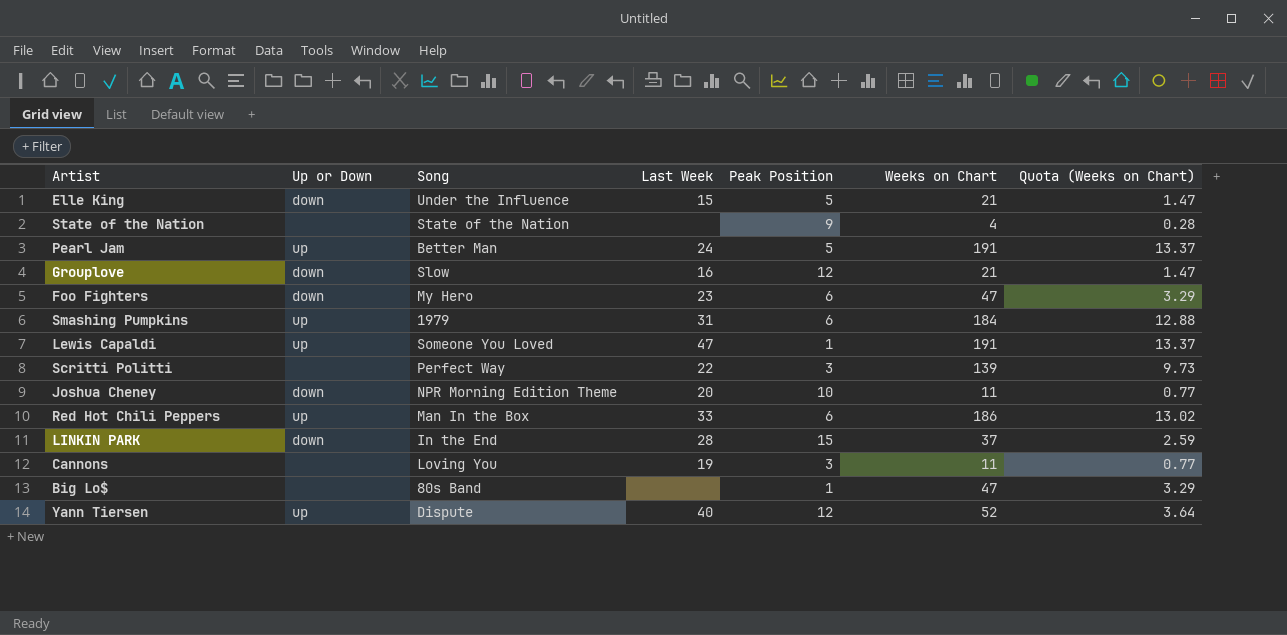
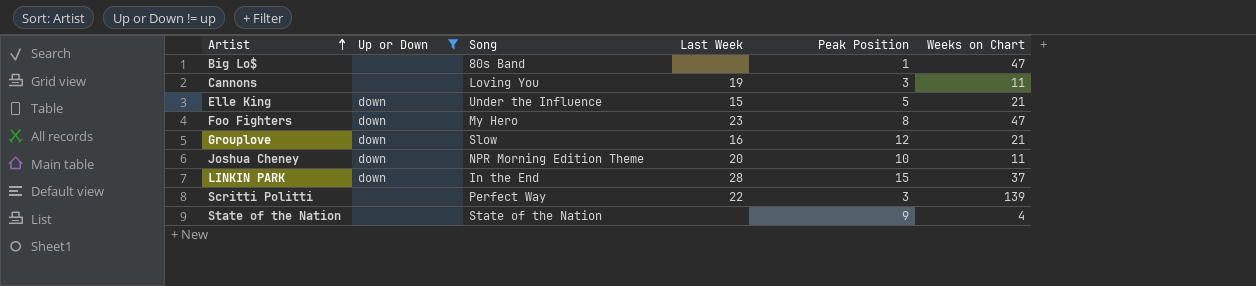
filter: none -> Up or Down != up
row order: none -> Artist ascending
column Quota (Weeks on Chart) | formula: [Weeks on Chart] * 0.07 -> none
Foo Fighters | Peak Position: 6 -> 8

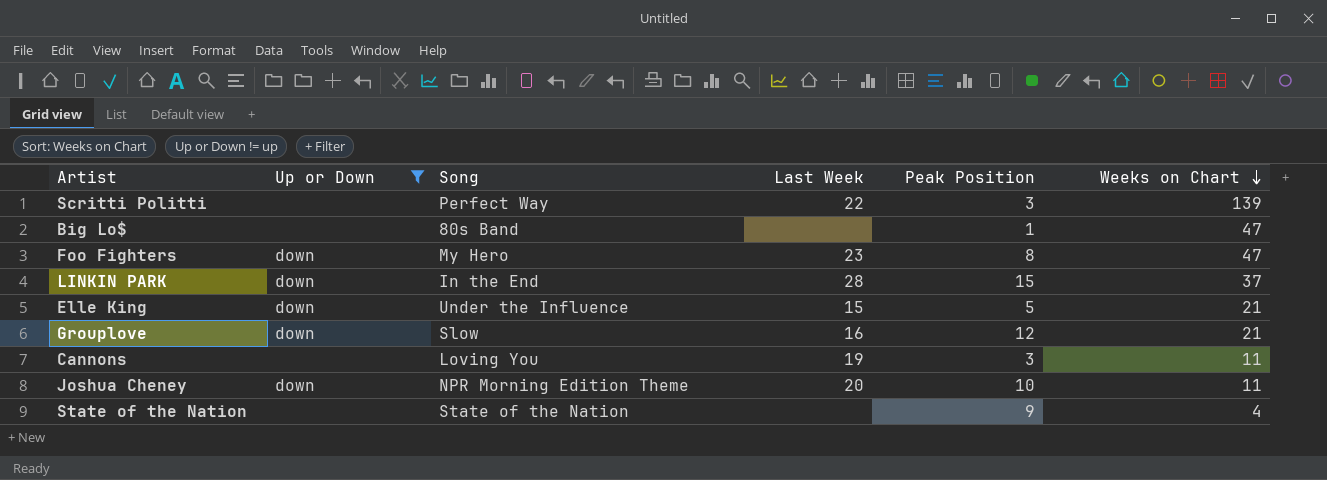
row order: Artist ascending -> Weeks on Chart descending

